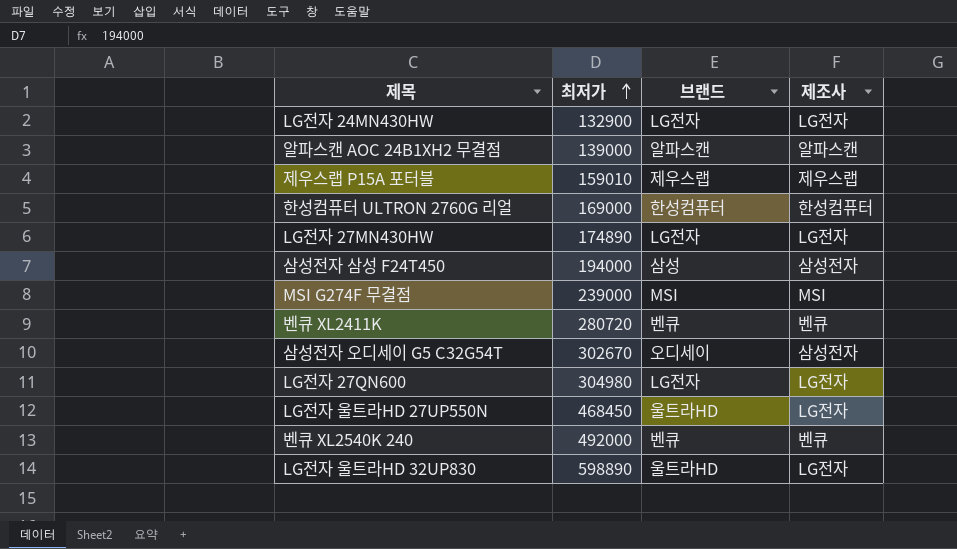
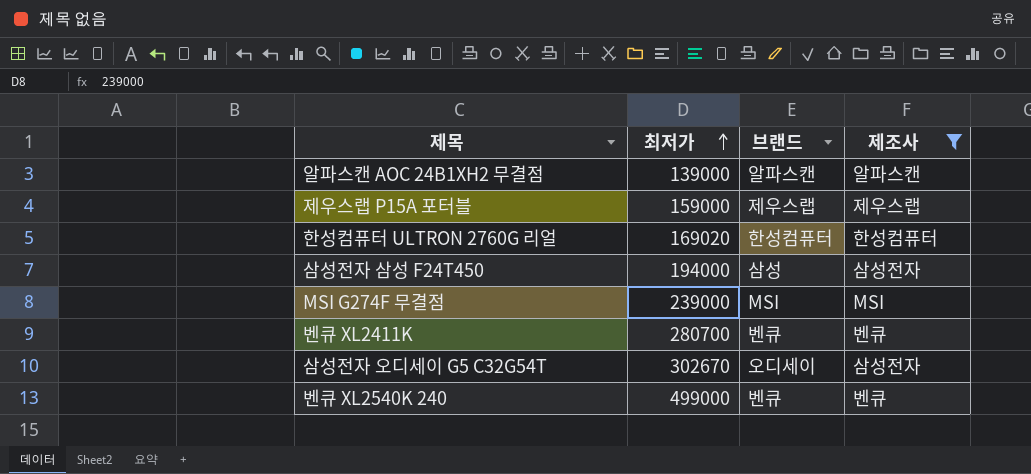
filter: none -> 제조사 != LG전자
제우스랩 P15A 포터블 | 최저가: 159010 -> 159000
한성컴퓨터 ULTRON 2760G 리얼 | 최저가: 169000 -> 169020
벤큐 XL2411K | 최저가: 280720 -> 280700
벤큐 XL2540K 240 | 최저가: 492000 -> 499000

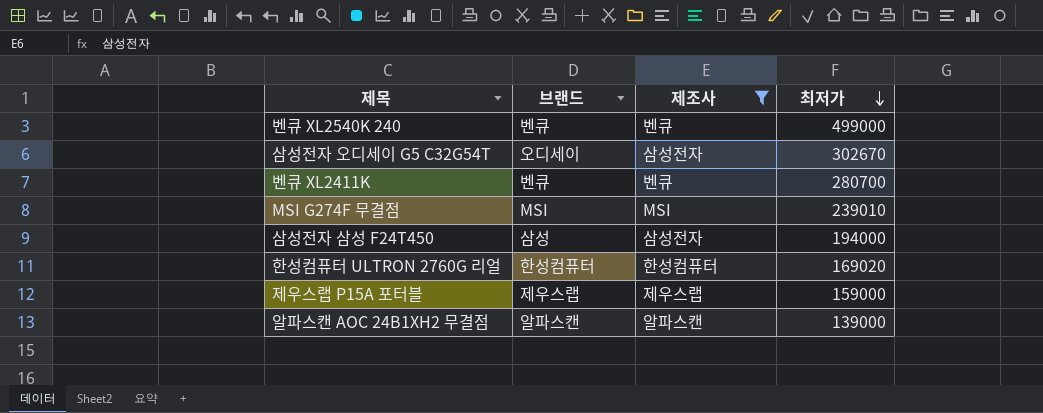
row order: 최저가 ascending -> 최저가 descending
column 최저가 | position: 2 -> 4
MSI G274F 무결점 | 최저가: 239000 -> 239010

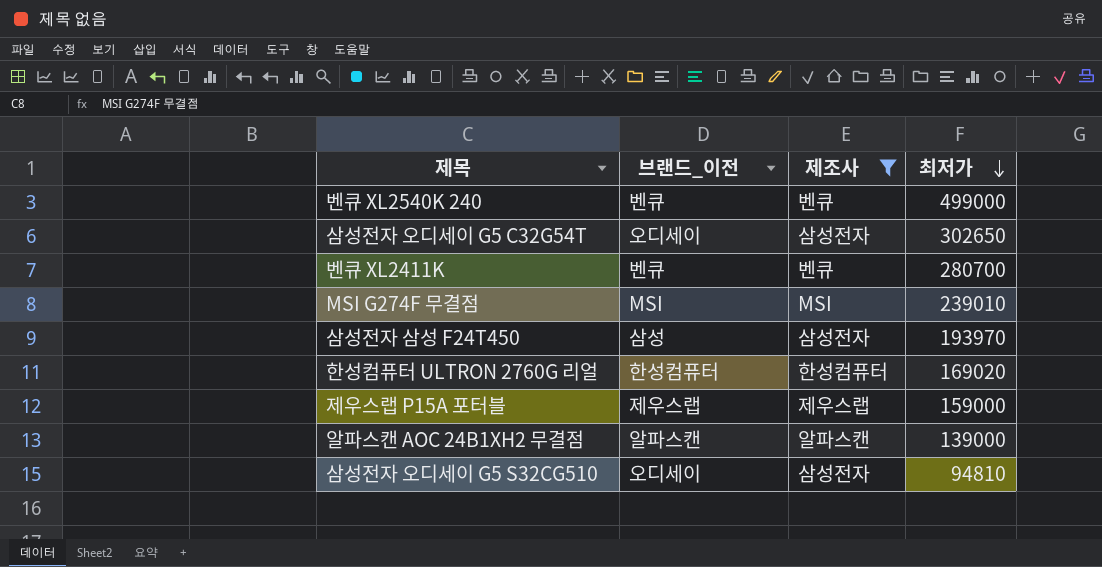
column name: 브랜드 -> 브랜드_이전
삼성전자 오디세이 G5 C32G54T | 최저가: 302670 -> 302650
삼성전자 삼성 F24T450 | 최저가: 194000 -> 193970
row 삼성전자 오디세이 G5 S32CG510: none -> 오디세이 | 삼성전자 | 94810

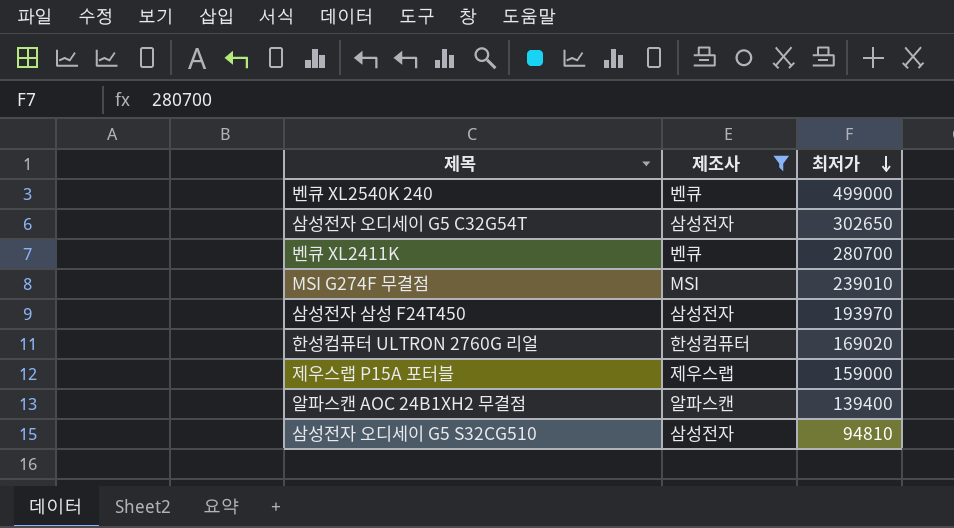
column 브랜드_이전 | position: 2 -> none
알파스캔 AOC 24B1XH2 무결점 | 최저가: 139000 -> 139400

